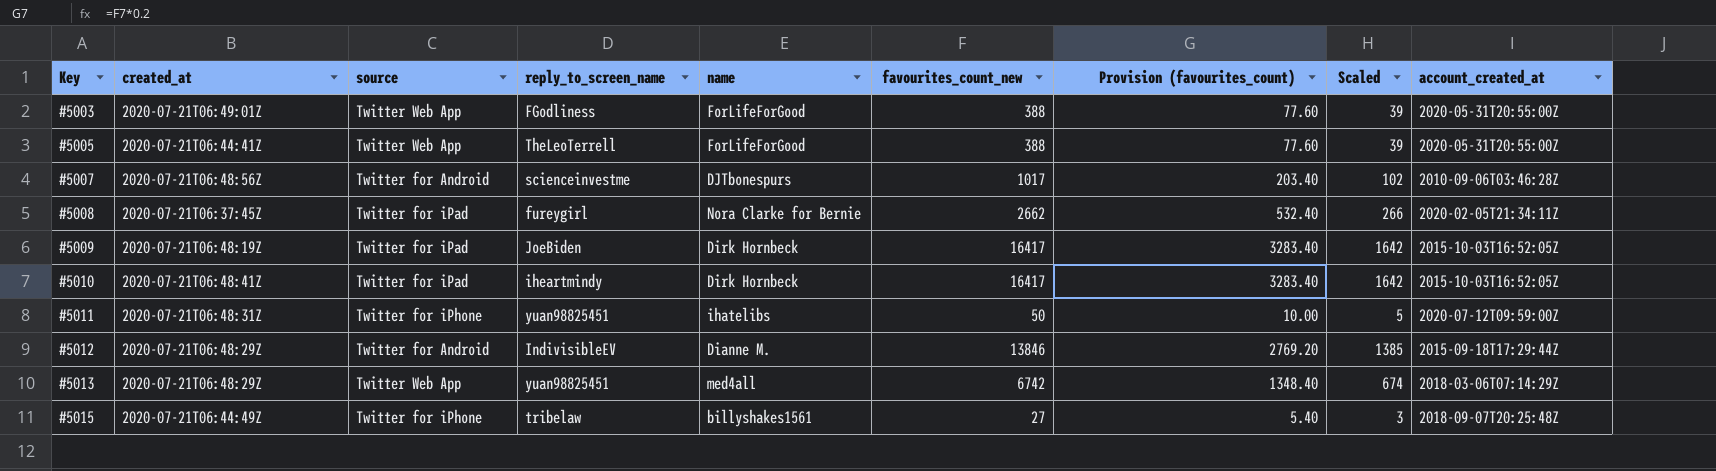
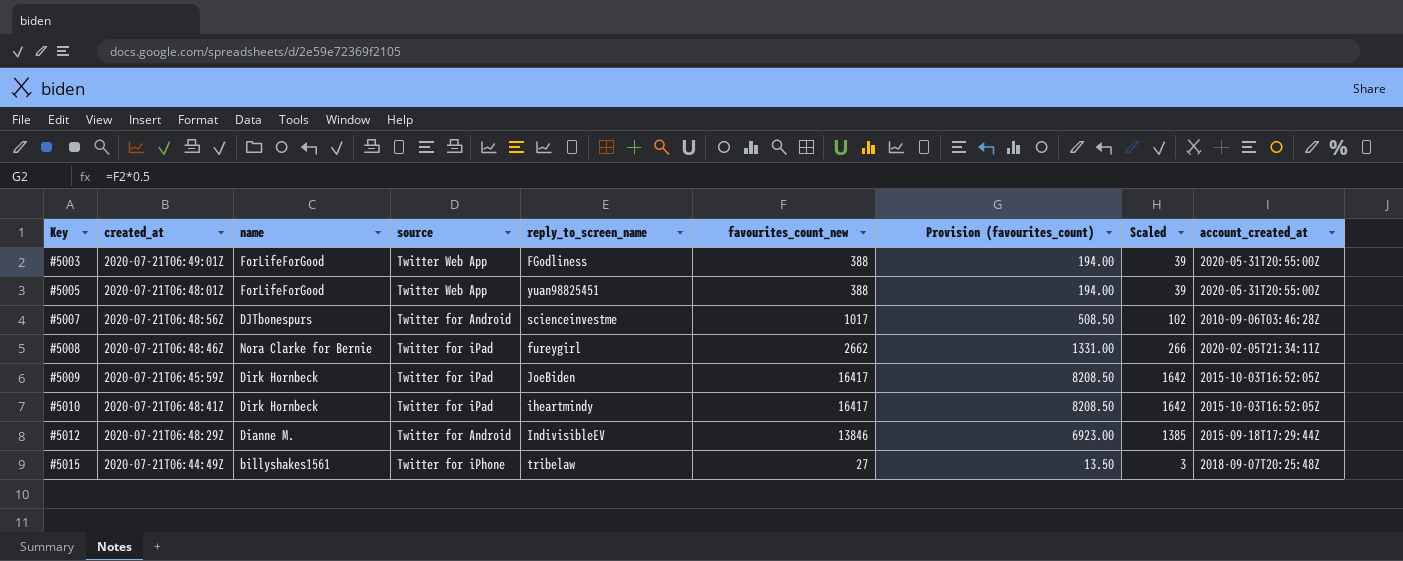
column name | position: 5 -> 3
column Provision (favourites_count) | formula: [favourites_count_new] * 0.2 -> [favourites_count_new] * 0.5
row #5011: 2020-07-21T06:48:31Z | Twitter for iPhone | yuan98825451 | ihatelibs | 50 | 10.00 | 5 | 2020-07-12T09:59:00Z -> none
row #5013: 2020-07-21T06:48:29Z | Twitter Web App | yuan98825451 | med4all | 6742 | 1348.40 | 674 | 2018-03-06T07:14:29Z -> none
#5005 | created_at: 2020-07-21T06:44:41Z -> 2020-07-21T06:48:01Z
#5005 | reply_to_screen_name: TheLeoTerrell -> yuan98825451
#5008 | created_at: 2020-07-21T06:37:45Z -> 2020-07-21T06:48:46Z
#5009 | created_at: 2020-07-21T06:48:19Z -> 2020-07-21T06:45:59Z

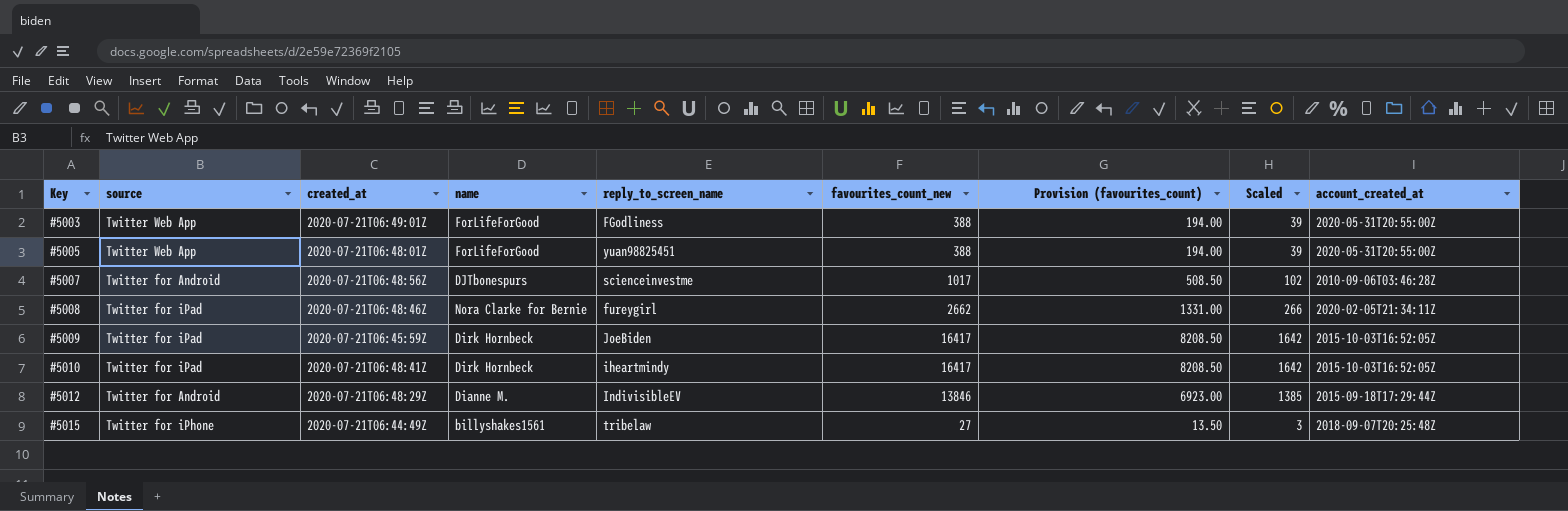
column source | position: 4 -> 2

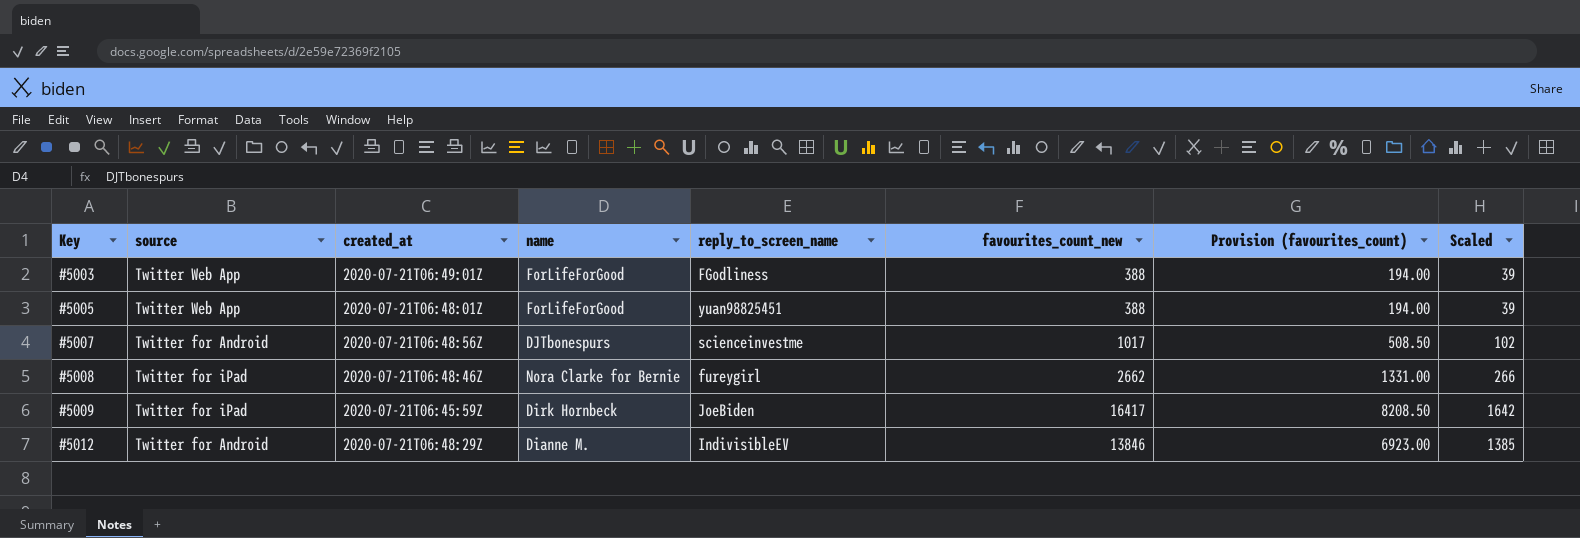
column account_created_at | position: 9 -> none
row #5010: Twitter for iPad | 2020-07-21T06:48:41Z | Dirk Hornbeck | iheartmindy | 16417 | 8208.50 | 1642 | 2015-10-03T16:52:05Z -> none
row #5015: Twitter for iPhone | 2020-07-21T06:44:49Z | billyshakes1561 | tribelaw | 27 | 13.50 | 3 | 2018-09-07T20:25:48Z -> none

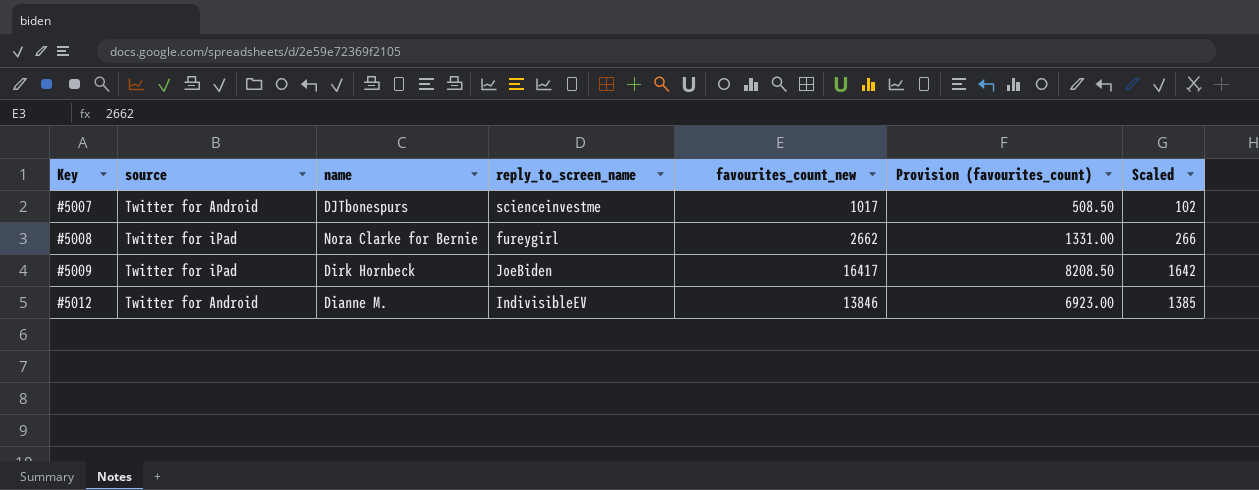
column created_at | position: 3 -> none
row #5003: Twitter Web App | 2020-07-21T06:49:01Z | ForLifeForGood | FGodliness | 388 | 194.00 | 39 -> none
row #5005: Twitter Web App | 2020-07-21T06:48:01Z | ForLifeForGood | yuan98825451 | 388 | 194.00 | 39 -> none

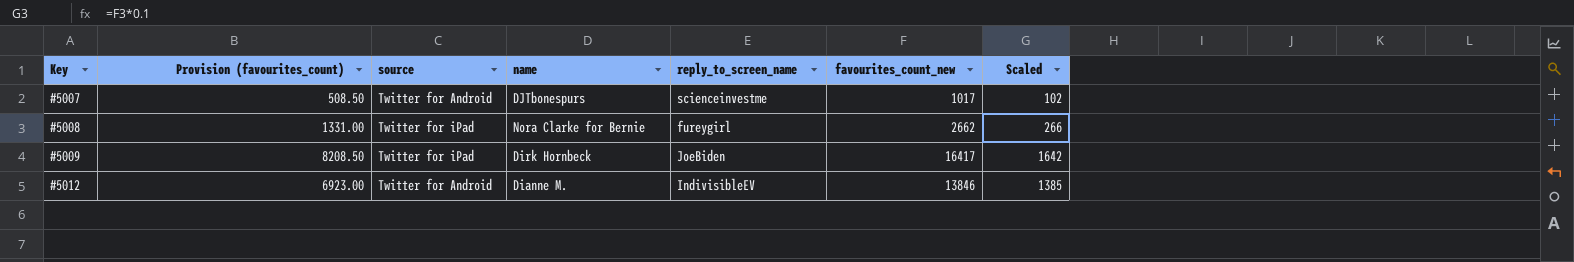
column Provision (favourites_count) | position: 6 -> 2

